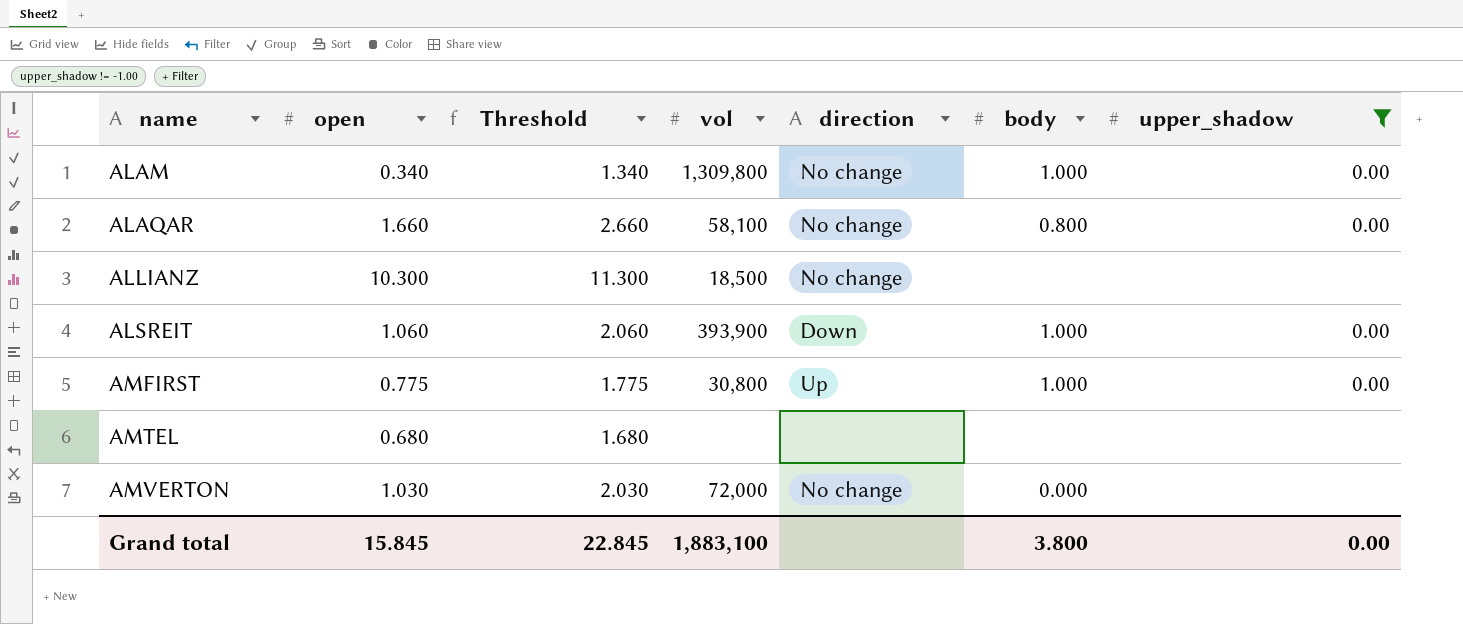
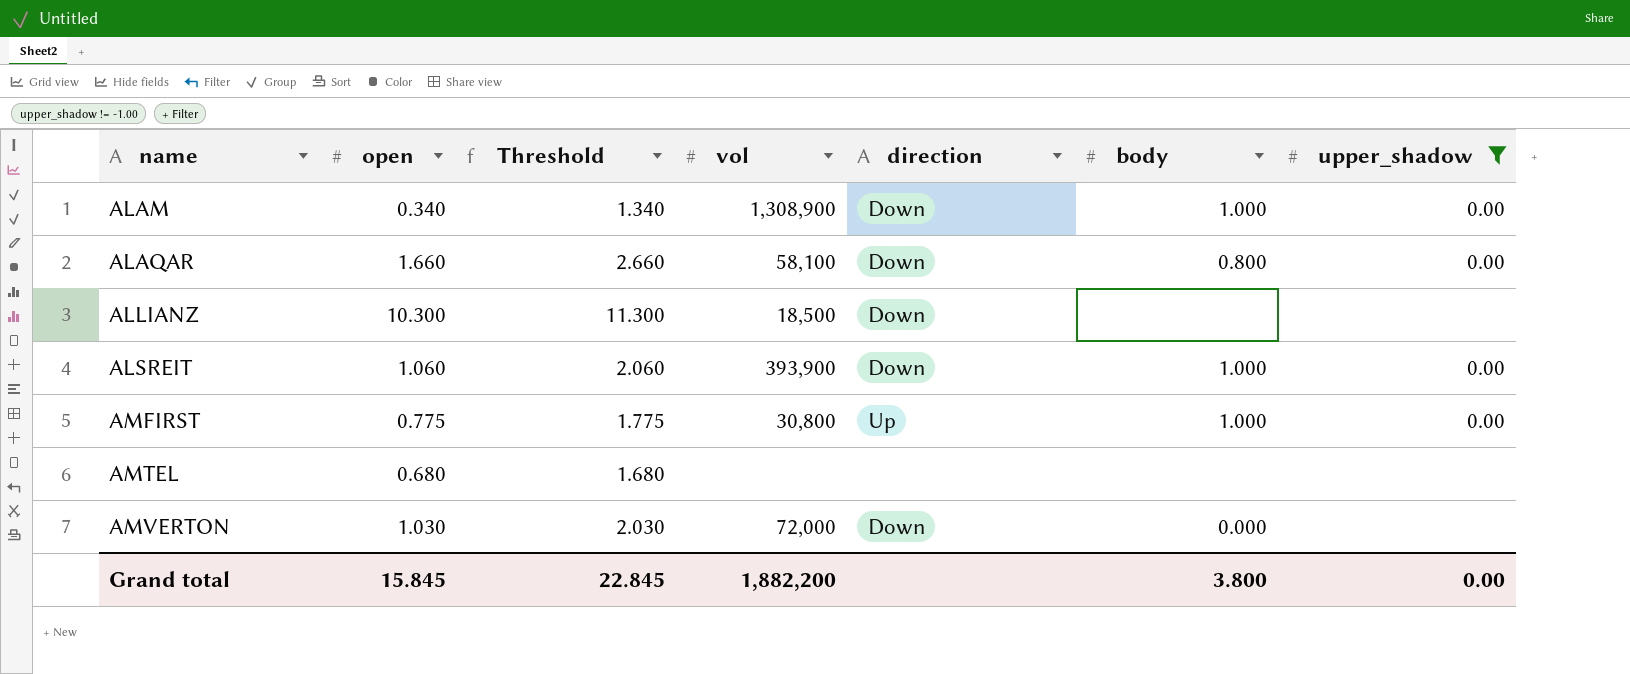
ALAM | vol: 1,309,800 -> 1,308,900
ALAM | direction: No change -> Down
ALAQAR | direction: No change -> Down
ALLIANZ | direction: No change -> Down
AMVERTON | direction: No change -> Down
Grand total | vol: 1,883,100 -> 1,882,200

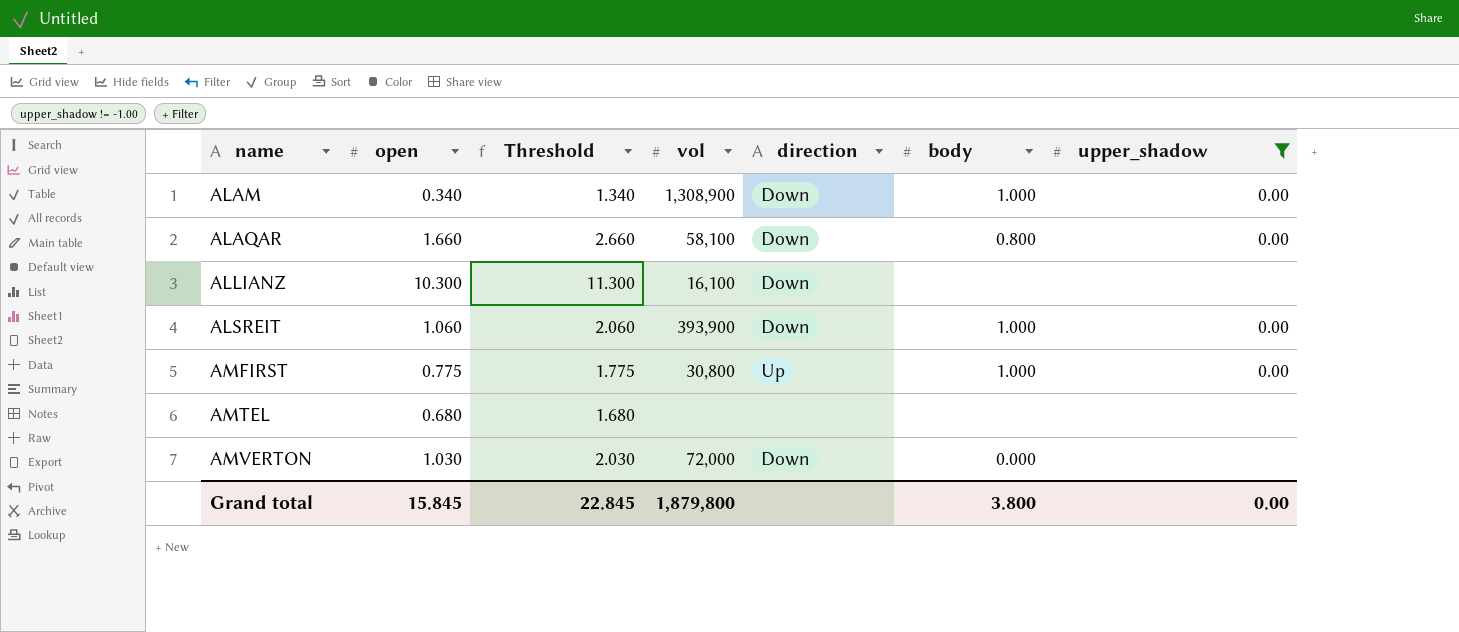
ALLIANZ | vol: 18,500 -> 16,100
Grand total | vol: 1,882,200 -> 1,879,800

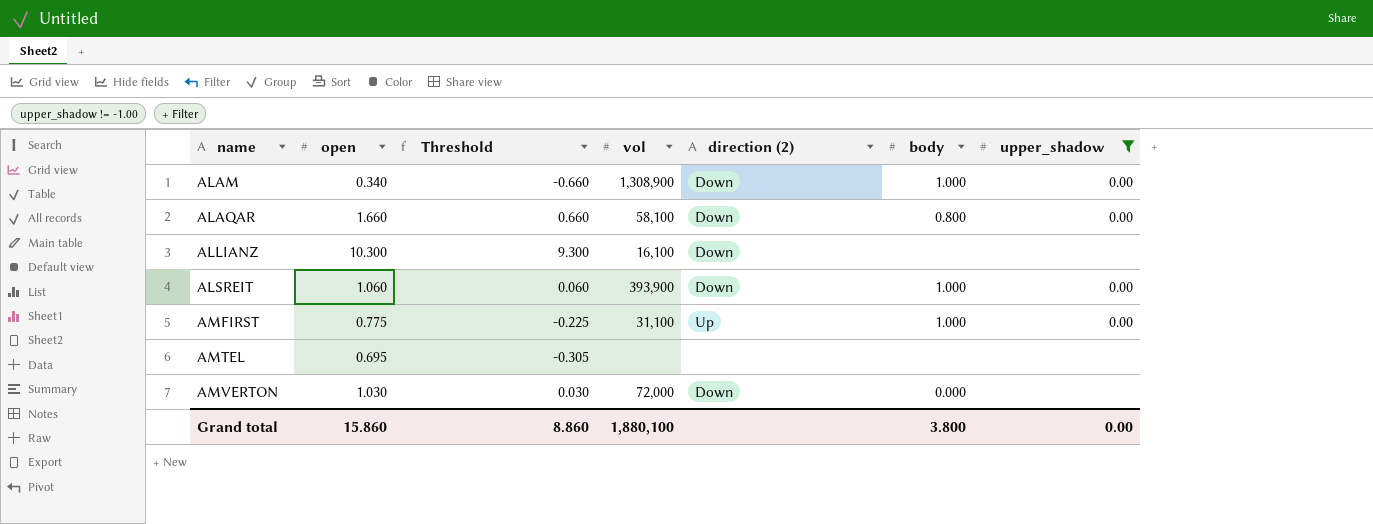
column Threshold | formula: [open] + 1 -> [open] - 1
column name: direction -> direction (2)
AMFIRST | vol: 30,800 -> 31,100
AMTEL | open: 0.680 -> 0.695
Grand total | open: 15.845 -> 15.860
Grand total | Threshold: 22.845 -> 8.860
Grand total | vol: 1,879,800 -> 1,880,100

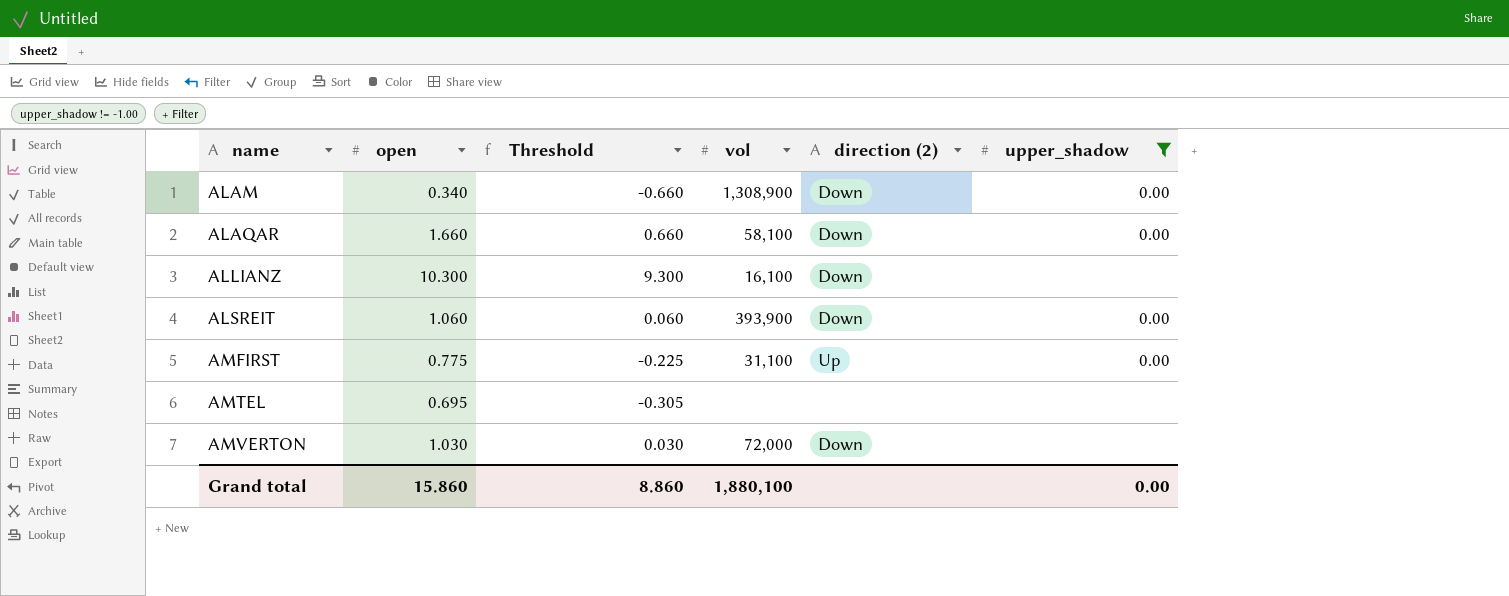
column body | position: 6 -> none

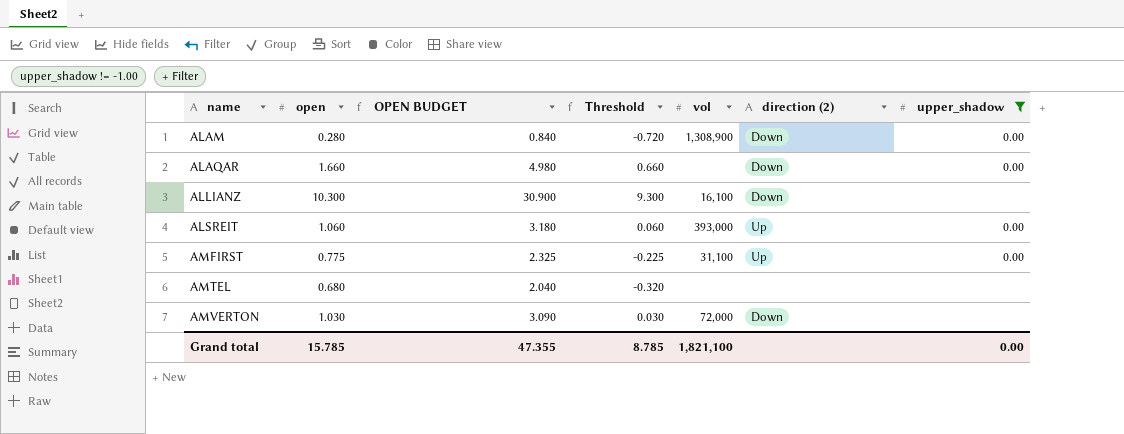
column OPEN BUDGET | formula: none -> [open] * 3
ALAM | open: 0.340 -> 0.280
ALAM | Threshold: -0.660 -> -0.720
ALAQAR | vol: 58,100 -> none
ALSREIT | vol: 393,900 -> 393,000
ALSREIT | direction (2): Down -> Up
AMTEL | open: 0.695 -> 0.680
AMTEL | Threshold: -0.305 -> -0.320
Grand total | open: 15.860 -> 15.785
Grand total | Threshold: 8.860 -> 8.785
Grand total | vol: 1,880,100 -> 1,821,100

